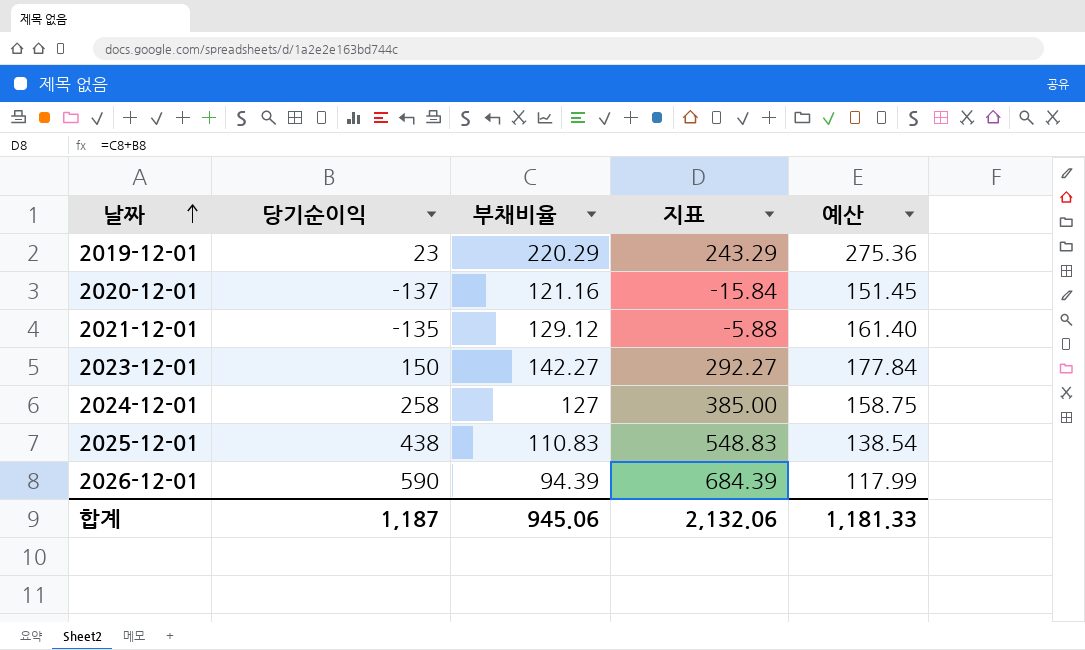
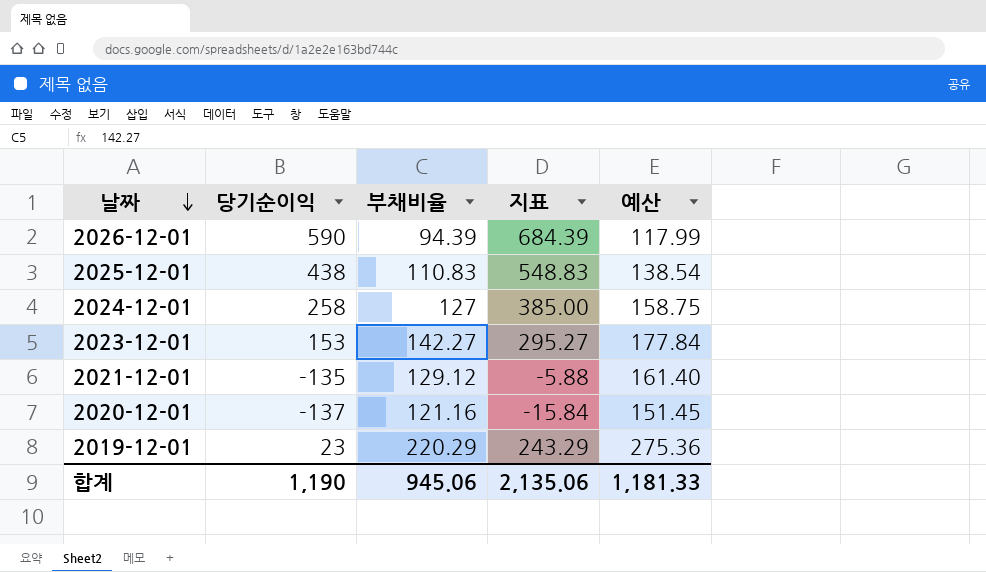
row order: 날짜 ascending -> 날짜 descending
2023-12-01 | 당기순이익: 150 -> 153
2023-12-01 | 지표: 292.27 -> 295.27
합계 | 당기순이익: 1,187 -> 1,190
합계 | 지표: 2,132.06 -> 2,135.06

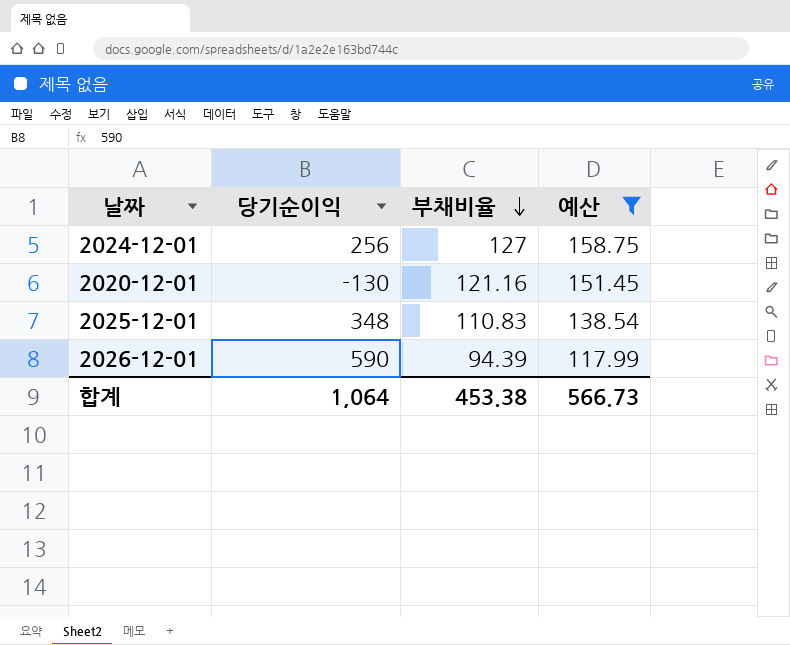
filter: none -> 예산 <= 158.75
row order: 날짜 descending -> 부채비율 descending
column 지표 | formula: [당기순이익] + [부채비율] -> none
2024-12-01 | 당기순이익: 258 -> 256
2020-12-01 | 당기순이익: -137 -> -130
2025-12-01 | 당기순이익: 438 -> 348
합계 | 당기순이익: 1,190 -> 1,064
합계 | 부채비율: 945.06 -> 453.38
합계 | 예산: 1,181.33 -> 566.73

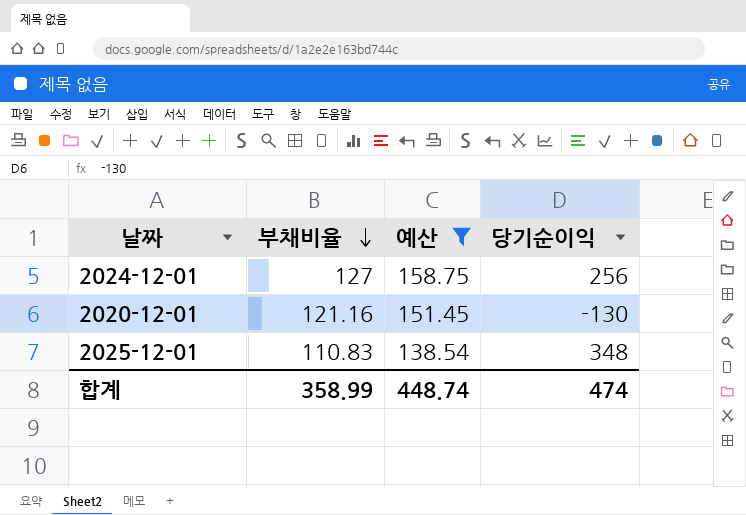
column 당기순이익 | position: 2 -> 4
row 2026-12-01: 590 | 94.39 | 117.99 -> none
합계 | 부채비율: 453.38 -> 358.99
합계 | 예산: 566.73 -> 448.74
합계 | 당기순이익: 1,064 -> 474

